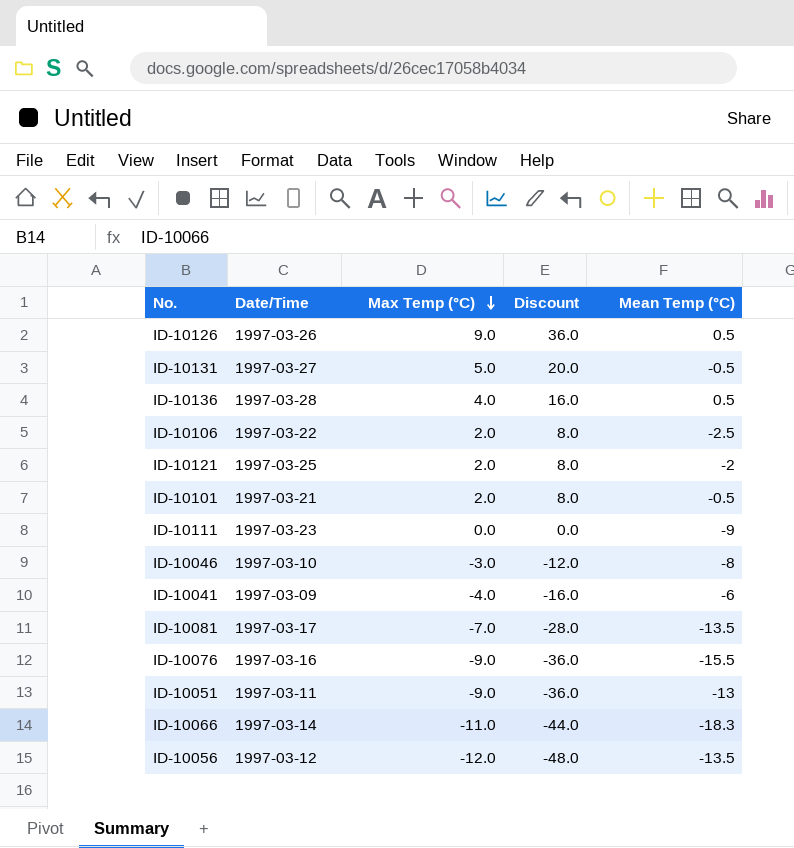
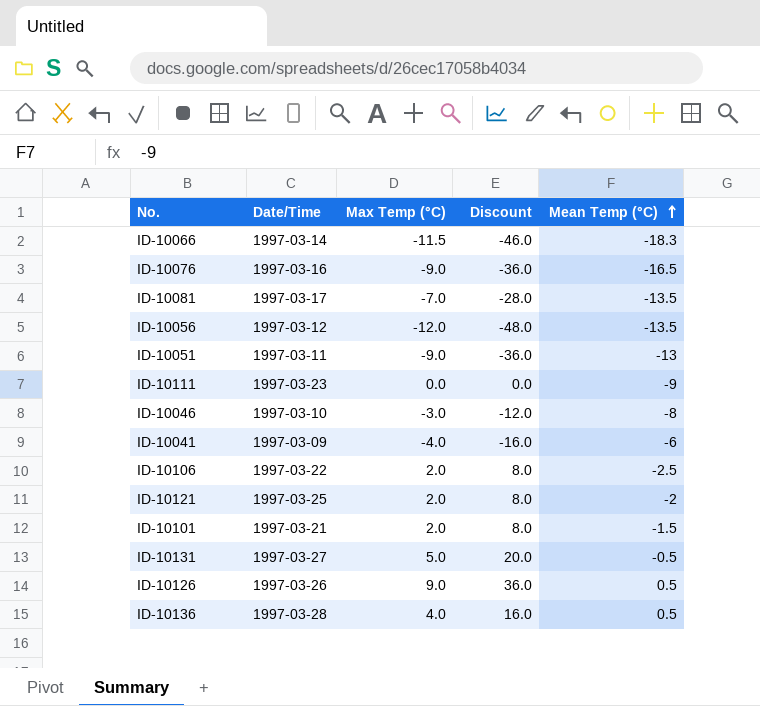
row order: Max Temp (°C) descending -> Mean Temp (°C) ascending
ID-10066 | Max Temp (°C): -11.0 -> -11.5
ID-10066 | Discount: -44.0 -> -46.0
ID-10076 | Mean Temp (°C): -15.5 -> -16.5
ID-10101 | Mean Temp (°C): -0.5 -> -1.5

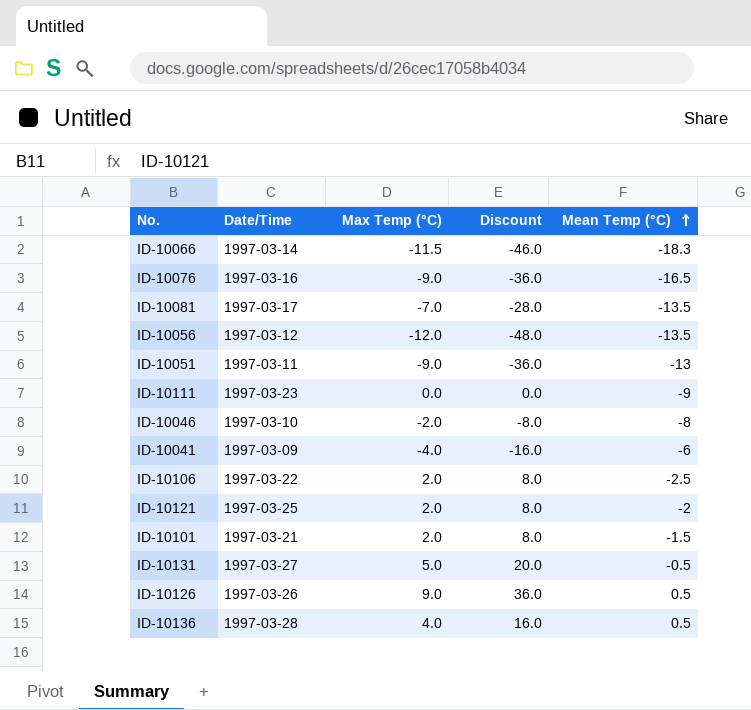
ID-10046 | Max Temp (°C): -3.0 -> -2.0
ID-10046 | Discount: -12.0 -> -8.0

